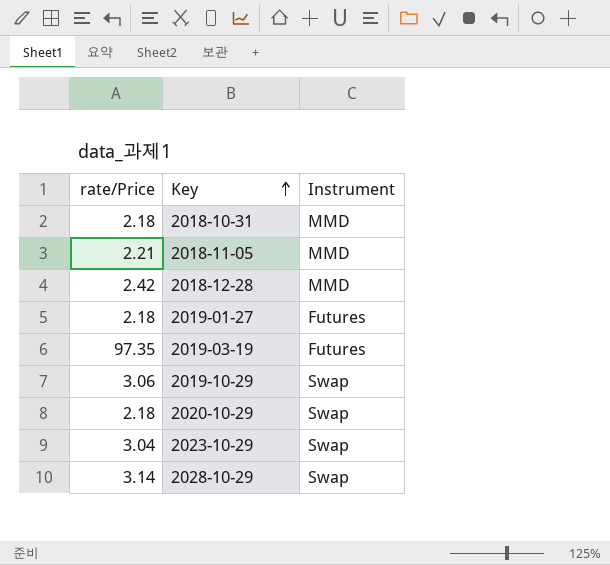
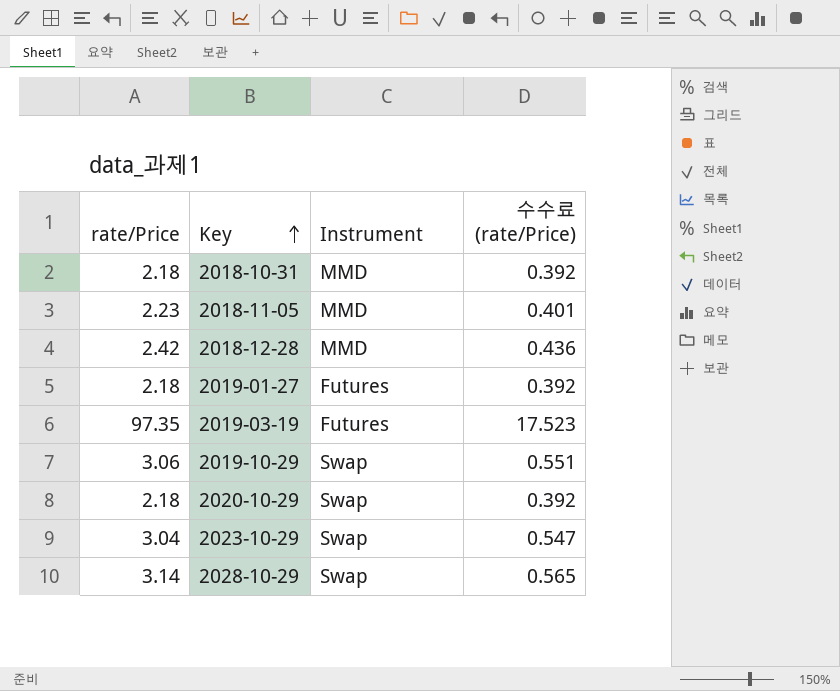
column 수수료 (rate/Price) | formula: none -> [rate/Price] * 0.18
2018-11-05 | rate/Price: 2.21 -> 2.23

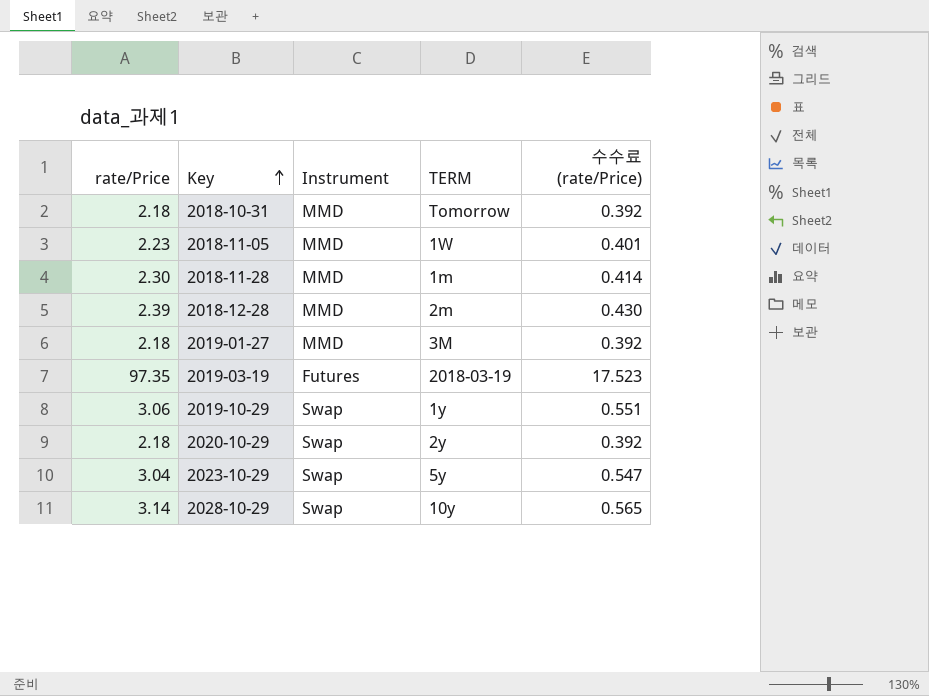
column TERM | position: none -> 4
row 2018-11-28: none -> 2.30 | MMD | 1m | 0.414
2018-12-28 | rate/Price: 2.42 -> 2.39
2018-12-28 | 수수료 (rate/Price): 0.436 -> 0.430
2019-01-27 | Instrument: Futures -> MMD

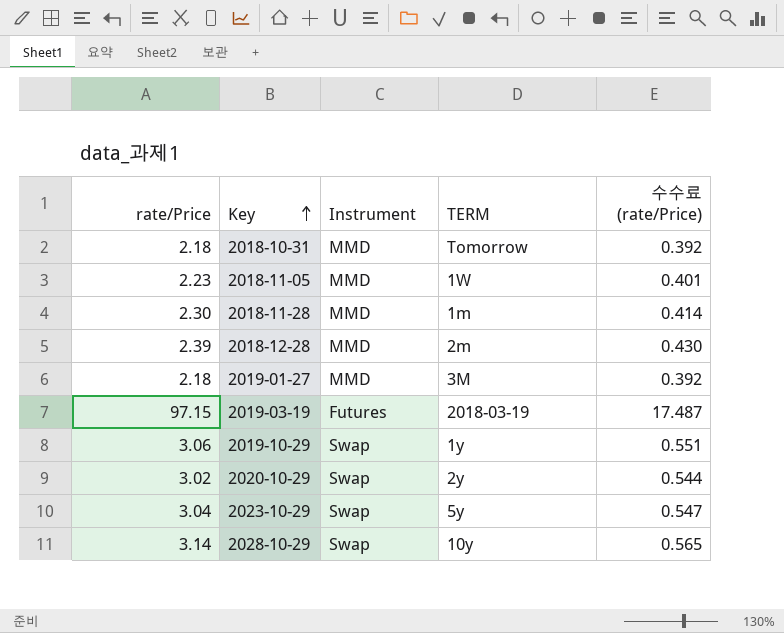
2019-03-19 | rate/Price: 97.35 -> 97.15
2019-03-19 | 수수료 (rate/Price): 17.523 -> 17.487
2020-10-29 | rate/Price: 2.18 -> 3.02
2020-10-29 | 수수료 (rate/Price): 0.392 -> 0.544

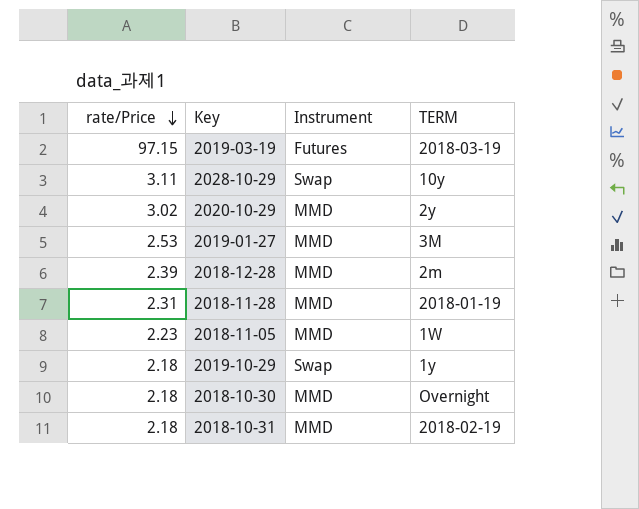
row order: Key ascending -> rate/Price descending
column 수수료 (rate/Price) | formula: [rate/Price] * 0.18 -> none
row 2023-10-29: 3.04 | Swap | 5y | 0.547 -> none
2028-10-29 | rate/Price: 3.14 -> 3.11
2020-10-29 | Instrument: Swap -> MMD
2019-01-27 | rate/Price: 2.18 -> 2.53
2018-11-28 | rate/Price: 2.30 -> 2.31
2018-11-28 | TERM: 1m -> 2018-01-19
2019-10-29 | rate/Price: 3.06 -> 2.18
row 2018-10-30: none -> 2.18 | MMD | Overnight
2018-10-31 | TERM: Tomorrow -> 2018-02-19

